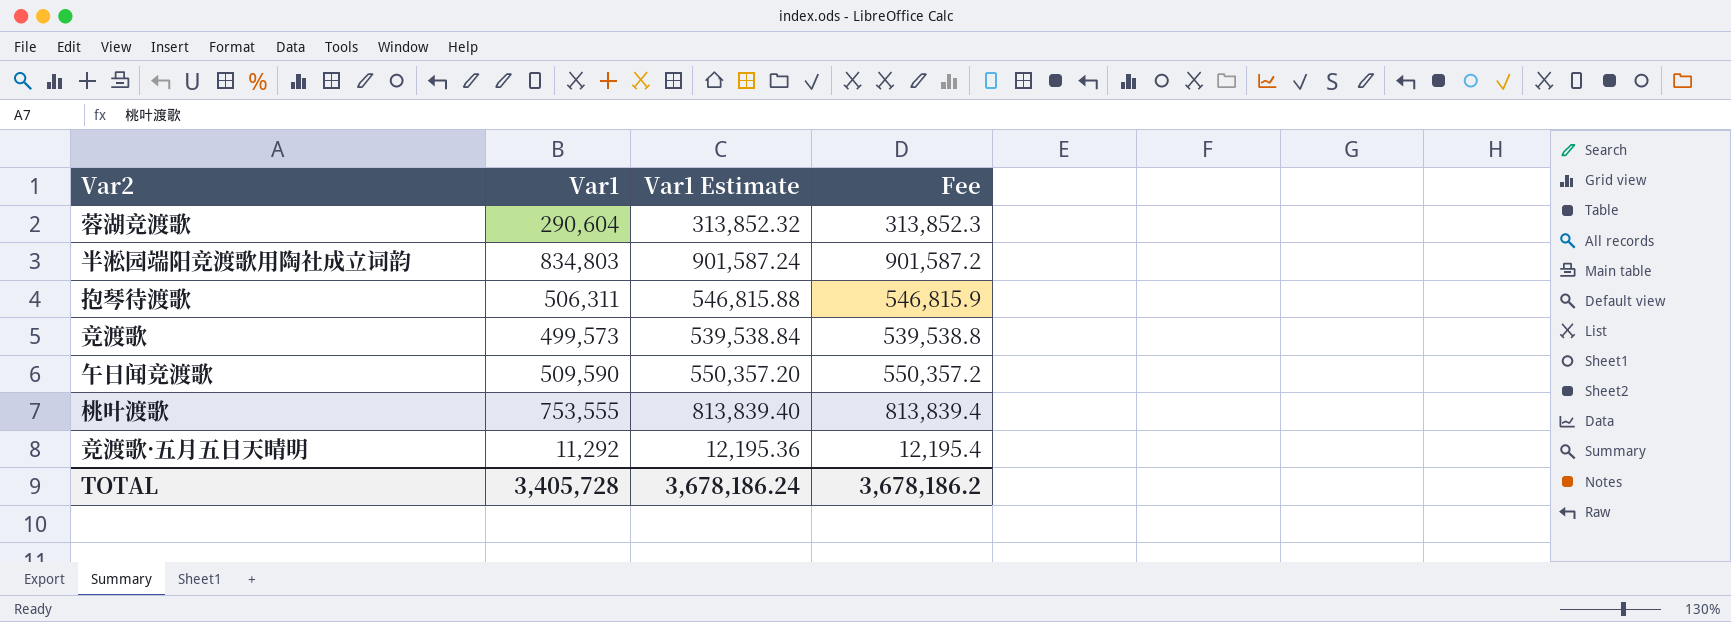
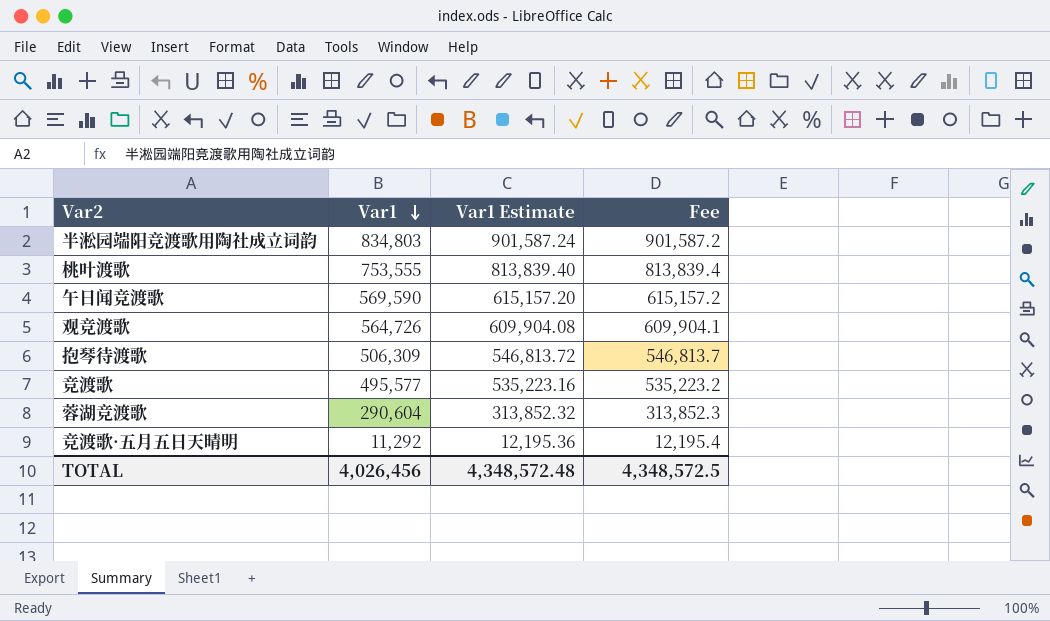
row order: none -> Var1 descending
午日闻竞渡歌 | Var1: 509,590 -> 569,590
午日闻竞渡歌 | Var1 Estimate: 550,357.20 -> 615,157.20
午日闻竞渡歌 | Fee: 550,357.2 -> 615,157.2
row 观竞渡歌: none -> 564,726 | 609,904.08 | 609,904.1
抱琴待渡歌 | Var1: 506,311 -> 506,309
抱琴待渡歌 | Var1 Estimate: 546,815.88 -> 546,813.72
抱琴待渡歌 | Fee: 546,815.9 -> 546,813.7
竞渡歌 | Var1: 499,573 -> 495,577
竞渡歌 | Var1 Estimate: 539,538.84 -> 535,223.16
竞渡歌 | Fee: 539,538.8 -> 535,223.2
TOTAL | Var1: 3,405,728 -> 4,026,456
TOTAL | Var1 Estimate: 3,678,186.24 -> 4,348,572.48
TOTAL | Fee: 3,678,186.2 -> 4,348,572.5

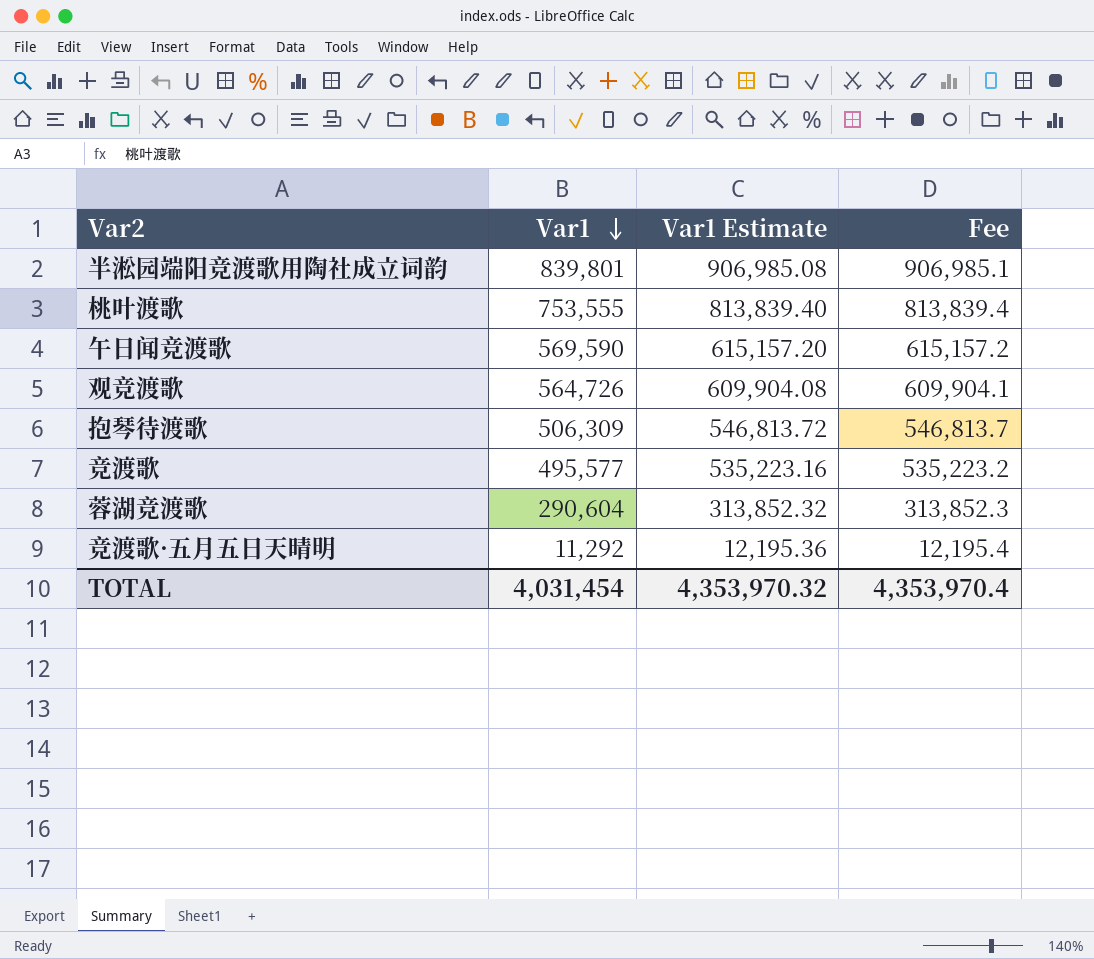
半淞园端阳竞渡歌用陶社成立词韵 | Var1: 834,803 -> 839,801
半淞园端阳竞渡歌用陶社成立词韵 | Var1 Estimate: 901,587.24 -> 906,985.08
半淞园端阳竞渡歌用陶社成立词韵 | Fee: 901,587.2 -> 906,985.1
TOTAL | Var1: 4,026,456 -> 4,031,454
TOTAL | Var1 Estimate: 4,348,572.48 -> 4,353,970.32
TOTAL | Fee: 4,348,572.5 -> 4,353,970.4

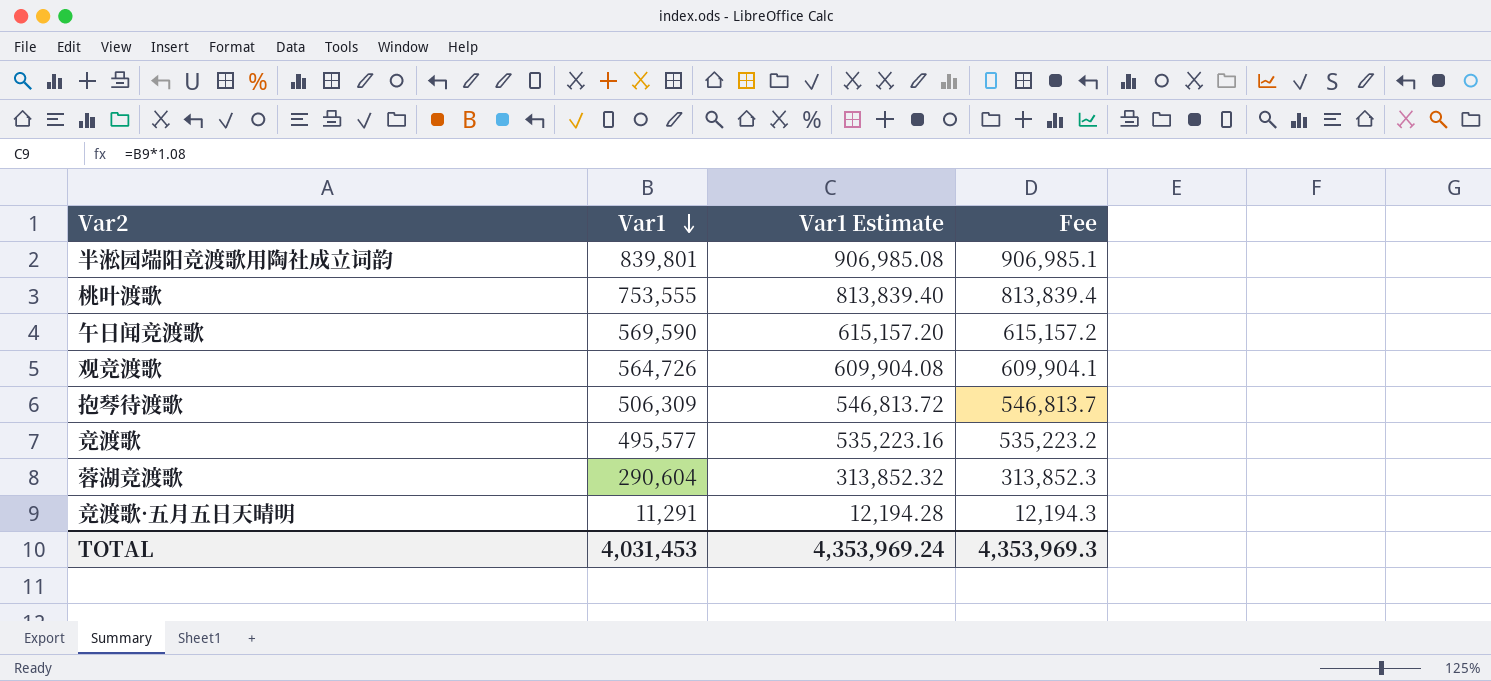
竞渡歌·五月五日天晴明 | Var1: 11,292 -> 11,291
竞渡歌·五月五日天晴明 | Var1 Estimate: 12,195.36 -> 12,194.28
竞渡歌·五月五日天晴明 | Fee: 12,195.4 -> 12,194.3
TOTAL | Var1: 4,031,454 -> 4,031,453
TOTAL | Var1 Estimate: 4,353,970.32 -> 4,353,969.24
TOTAL | Fee: 4,353,970.4 -> 4,353,969.3

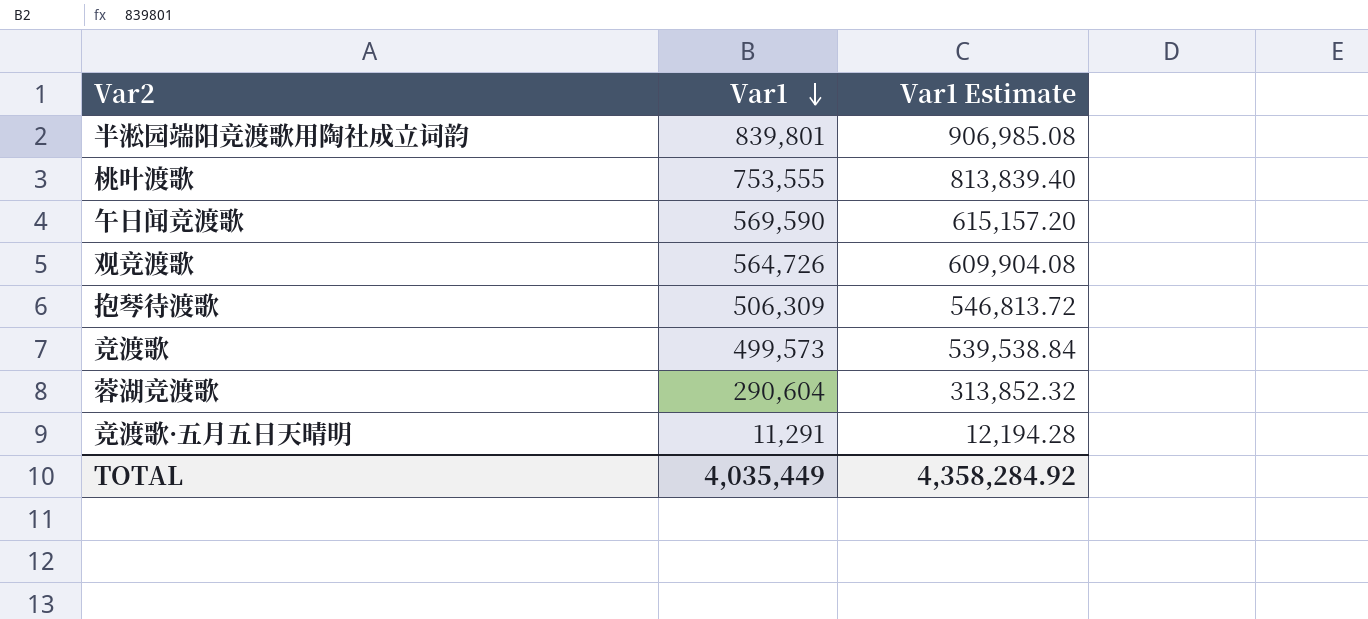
column Fee | formula: [Var1] * 1.08 -> none
竞渡歌 | Var1: 495,577 -> 499,573
竞渡歌 | Var1 Estimate: 535,223.16 -> 539,538.84
TOTAL | Var1: 4,031,453 -> 4,035,449
TOTAL | Var1 Estimate: 4,353,969.24 -> 4,358,284.92

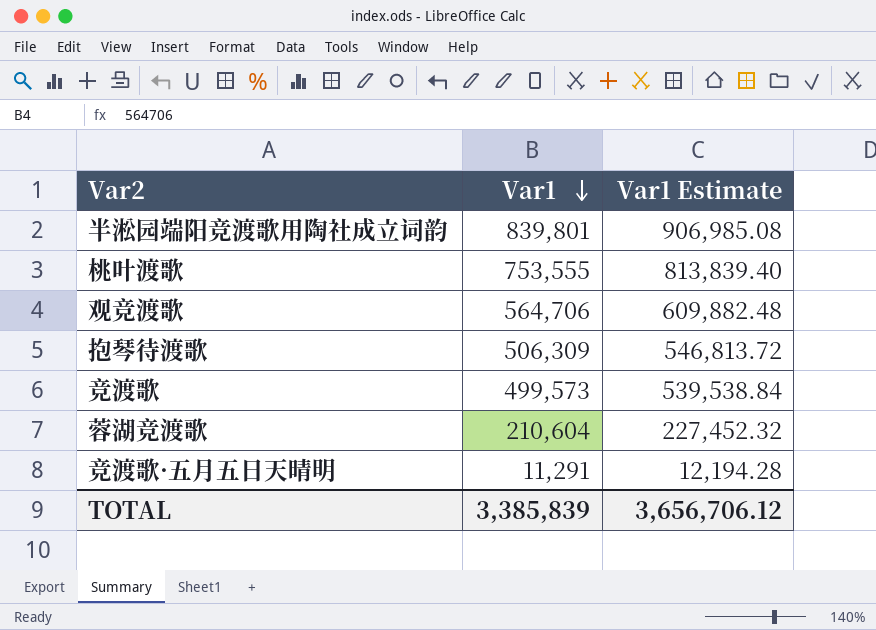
row 午日闻竞渡歌: 569,590 | 615,157.20 -> none
观竞渡歌 | Var1: 564,726 -> 564,706
观竞渡歌 | Var1 Estimate: 609,904.08 -> 609,882.48
蓉湖竞渡歌 | Var1: 290,604 -> 210,604
蓉湖竞渡歌 | Var1 Estimate: 313,852.32 -> 227,452.32
TOTAL | Var1: 4,035,449 -> 3,385,839
TOTAL | Var1 Estimate: 4,358,284.92 -> 3,656,706.12

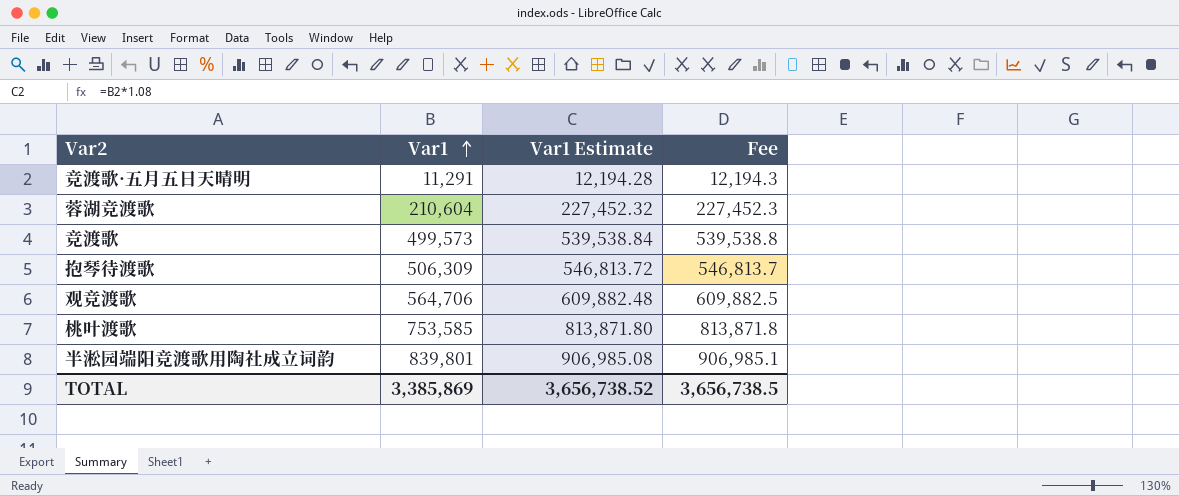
row order: Var1 descending -> Var1 ascending
column Fee | formula: none -> [Var1] * 1.08
桃叶渡歌 | Var1: 753,555 -> 753,585
桃叶渡歌 | Var1 Estimate: 813,839.40 -> 813,871.80
TOTAL | Var1: 3,385,839 -> 3,385,869
TOTAL | Var1 Estimate: 3,656,706.12 -> 3,656,738.52

